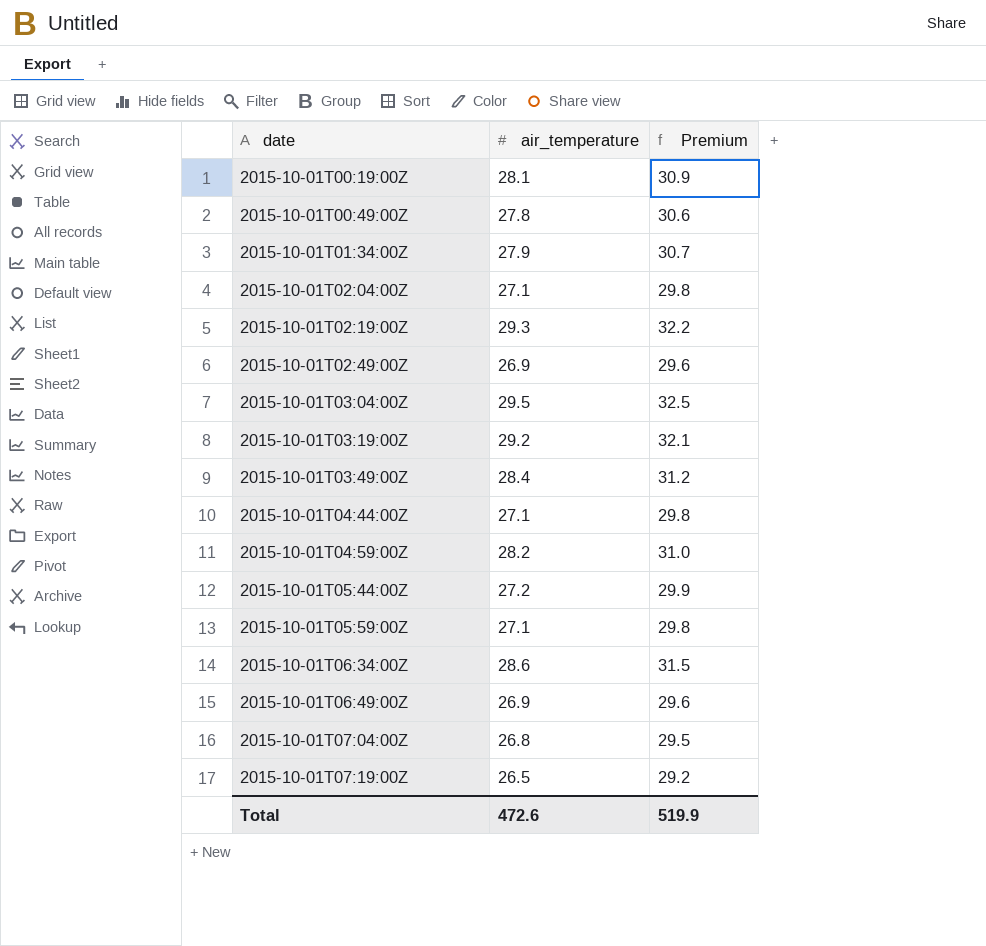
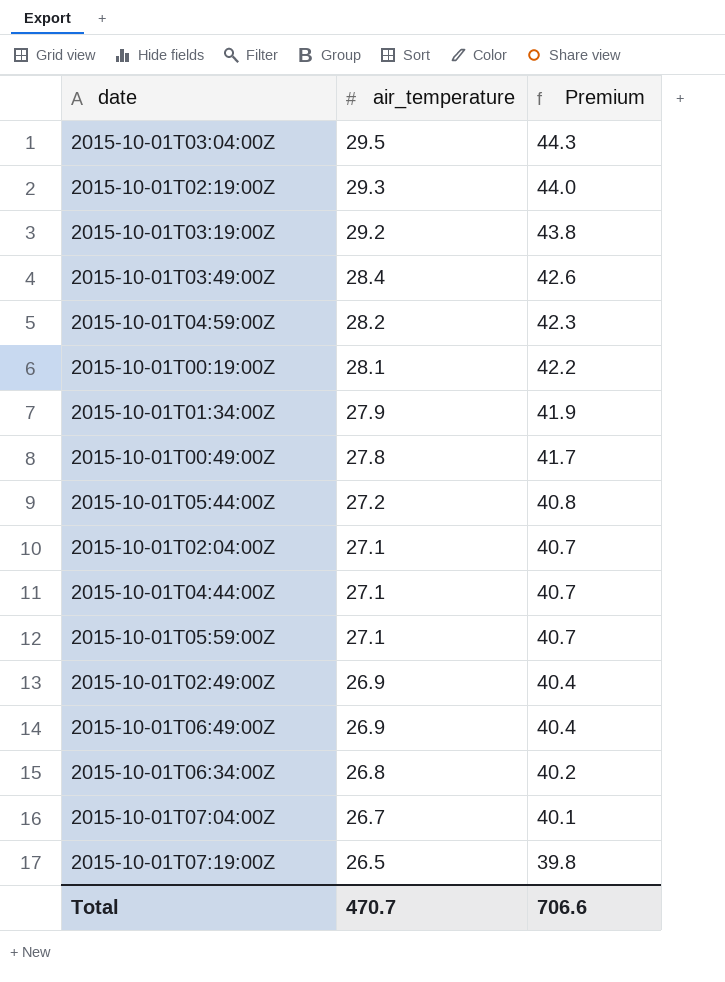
row order: date ascending -> air_temperature descending
column Premium | formula: [air_temperature] * 1.1 -> [air_temperature] * 1.5
2015-10-01T06:34:00Z | air_temperature: 28.6 -> 26.8
2015-10-01T07:04:00Z | air_temperature: 26.8 -> 26.7
Total | air_temperature: 472.6 -> 470.7
Total | Premium: 519.9 -> 706.6

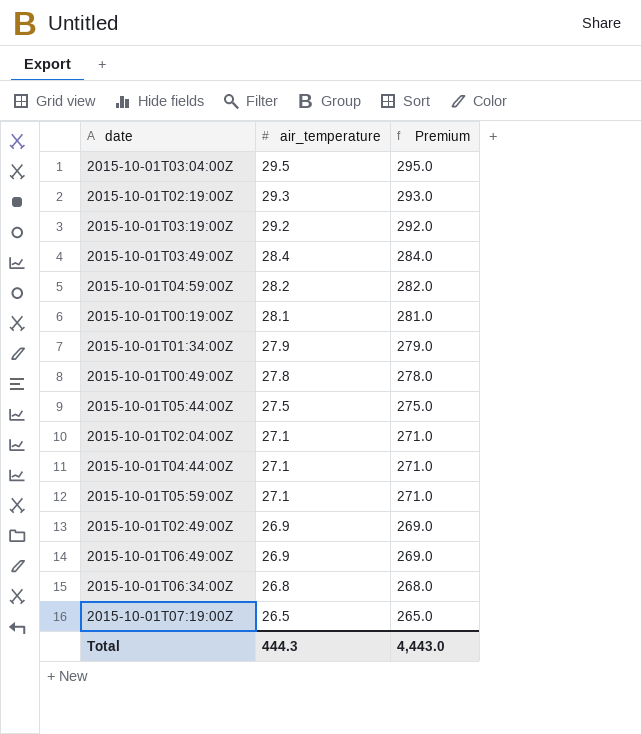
column Premium | formula: [air_temperature] * 1.5 -> [air_temperature] * 10
row 2015-10-01T07:04:00Z: 26.7 | 40.1 -> none
2015-10-01T05:44:00Z | air_temperature: 27.2 -> 27.5
Total | air_temperature: 470.7 -> 444.3
Total | Premium: 706.6 -> 4,443.0

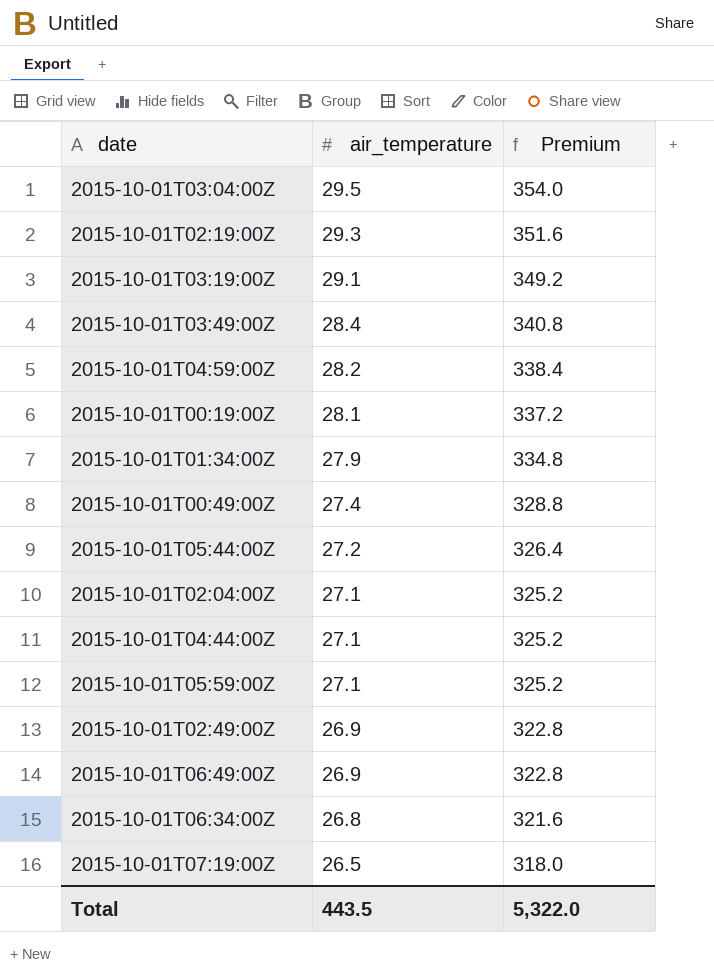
column Premium | formula: [air_temperature] * 10 -> [air_temperature] * 12
2015-10-01T03:19:00Z | air_temperature: 29.2 -> 29.1
2015-10-01T00:49:00Z | air_temperature: 27.8 -> 27.4
2015-10-01T05:44:00Z | air_temperature: 27.5 -> 27.2
Total | air_temperature: 444.3 -> 443.5
Total | Premium: 4,443.0 -> 5,322.0

